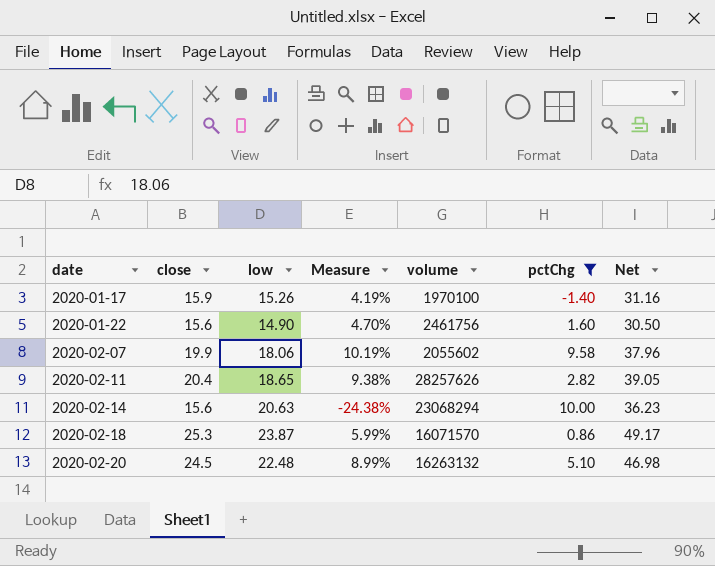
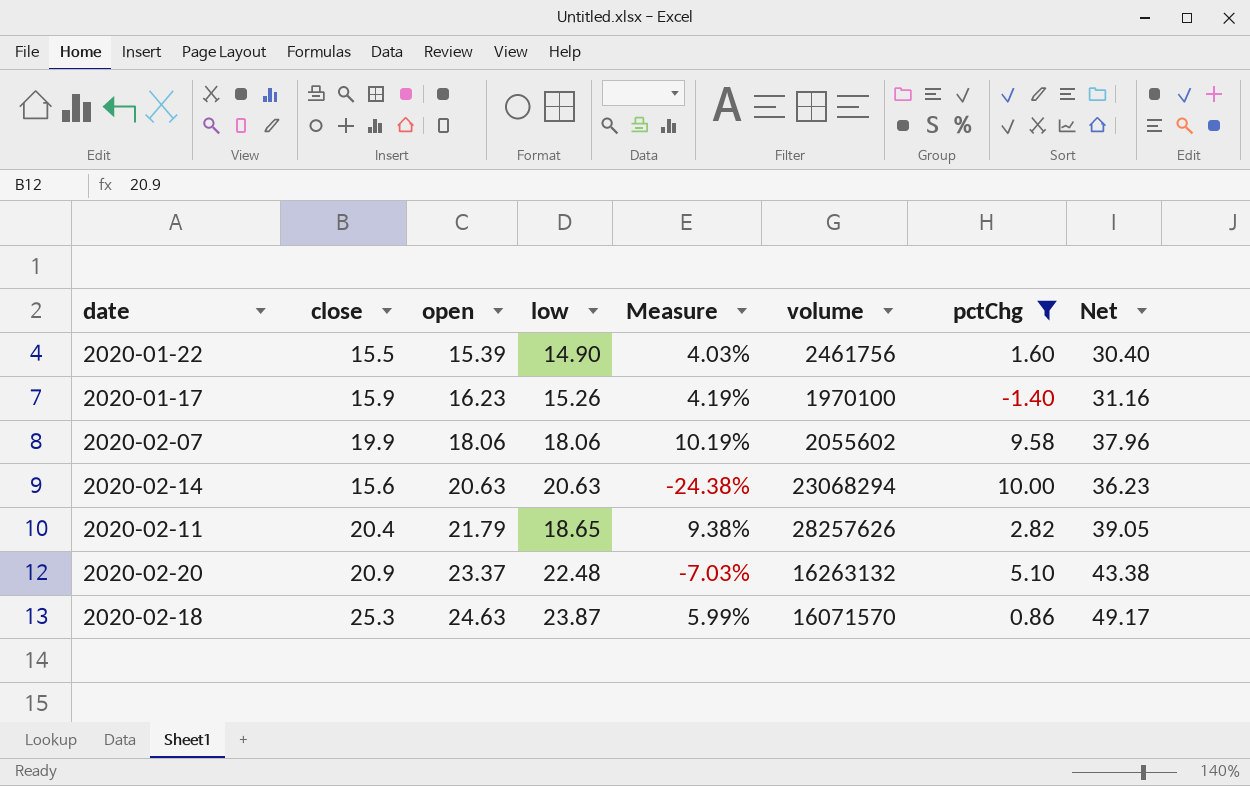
row order: date ascending -> open ascending
column open | position: none -> 3
2020-01-22 | close: 15.6 -> 15.5
2020-01-22 | Measure: 4.70% -> 4.03%
2020-01-22 | Net: 30.50 -> 30.40
2020-02-20 | close: 24.5 -> 20.9
2020-02-20 | Measure: 8.99% -> -7.03%
2020-02-20 | Net: 46.98 -> 43.38

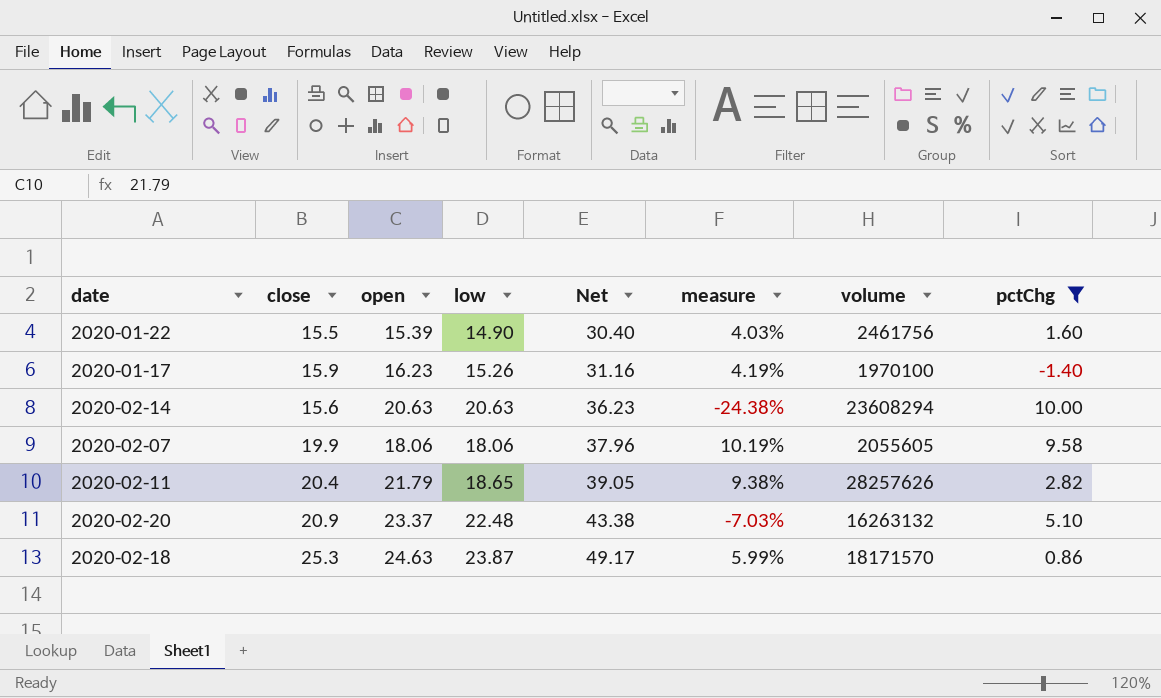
row order: open ascending -> Net ascending
column Net | position: 8 -> 5
column name: Measure -> measure
2020-02-14 | volume: 23068294 -> 23608294
2020-02-07 | volume: 2055602 -> 2055605
2020-02-18 | volume: 16071570 -> 18171570

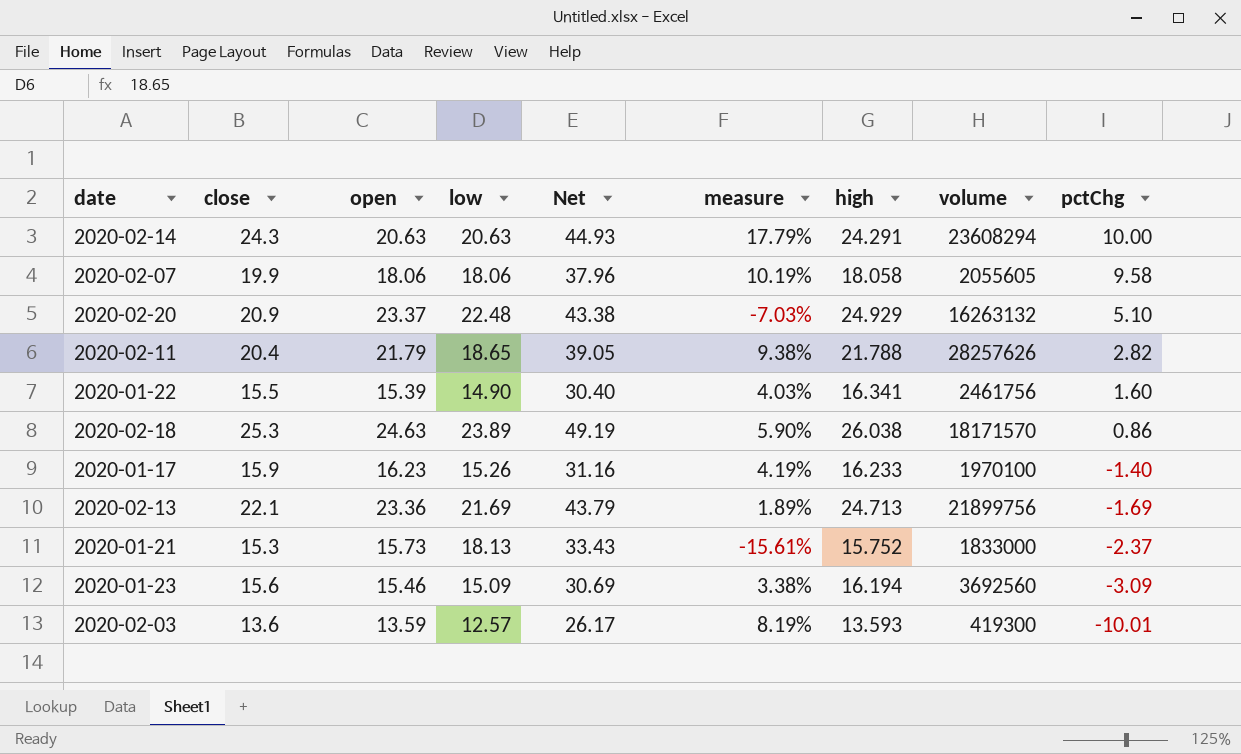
filter: pctChg >= -1.40 -> none
row order: Net ascending -> pctChg descending
column high | position: none -> 7
2020-02-14 | close: 15.6 -> 24.3
2020-02-14 | Net: 36.23 -> 44.93
2020-02-14 | measure: -24.38% -> 17.79%
2020-02-18 | low: 23.87 -> 23.89
2020-02-18 | Net: 49.17 -> 49.19
2020-02-18 | measure: 5.99% -> 5.90%

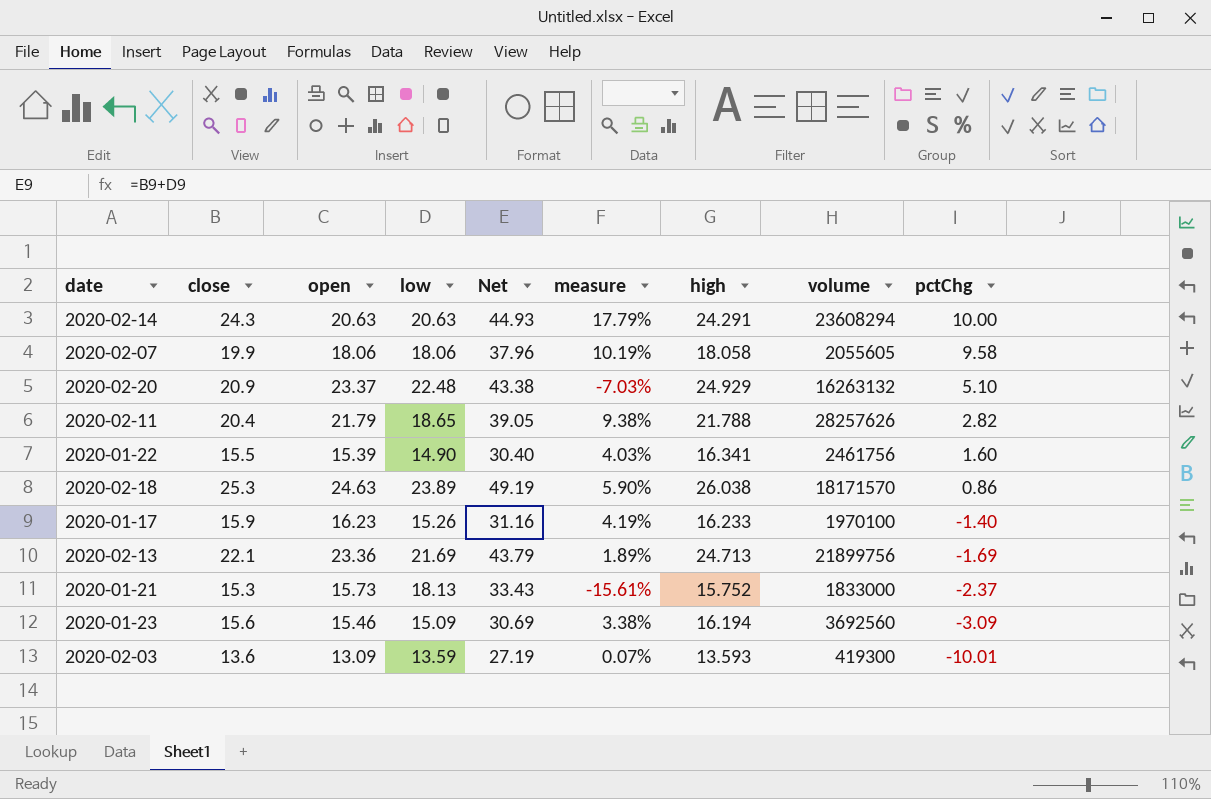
2020-02-03 | open: 13.59 -> 13.09
2020-02-03 | low: 12.57 -> 13.59
2020-02-03 | Net: 26.17 -> 27.19
2020-02-03 | measure: 8.19% -> 0.07%

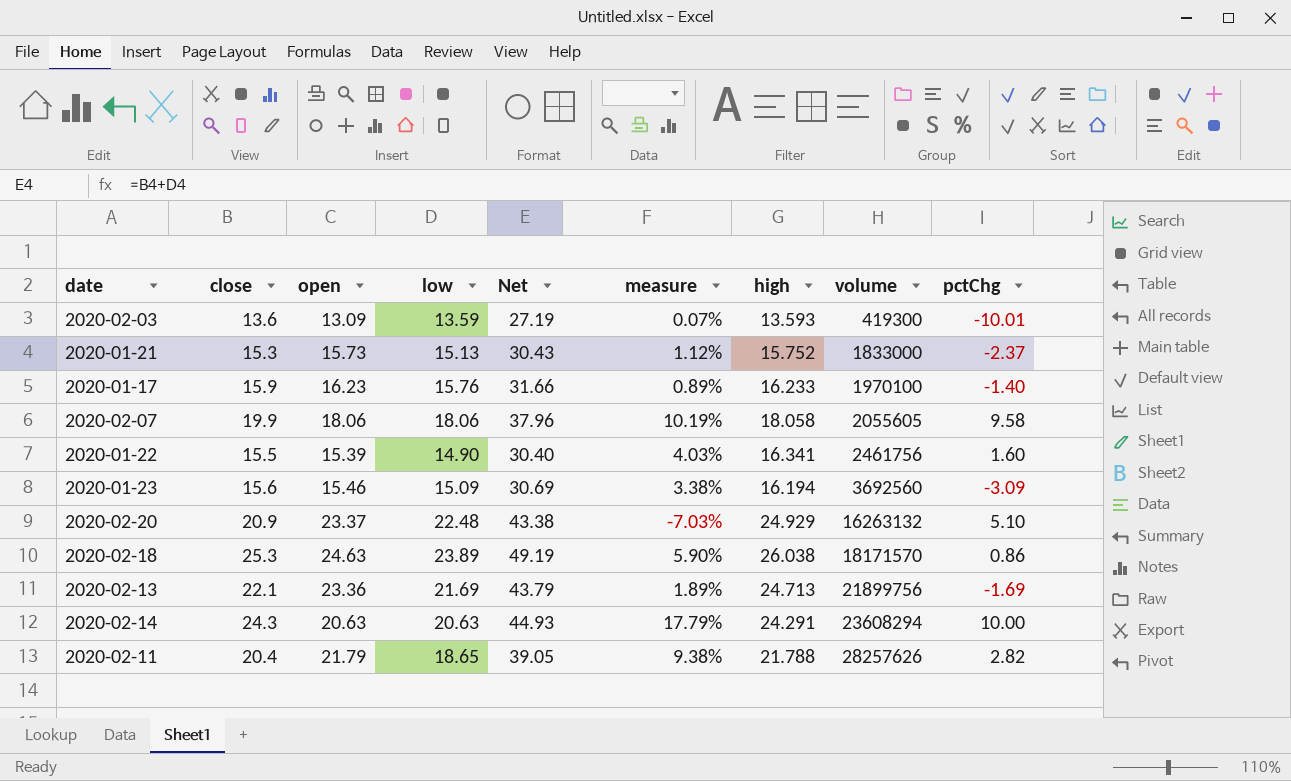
row order: pctChg descending -> volume ascending
2020-01-21 | low: 18.13 -> 15.13
2020-01-21 | Net: 33.43 -> 30.43
2020-01-21 | measure: -15.61% -> 1.12%
2020-01-17 | low: 15.26 -> 15.76
2020-01-17 | Net: 31.16 -> 31.66
2020-01-17 | measure: 4.19% -> 0.89%

